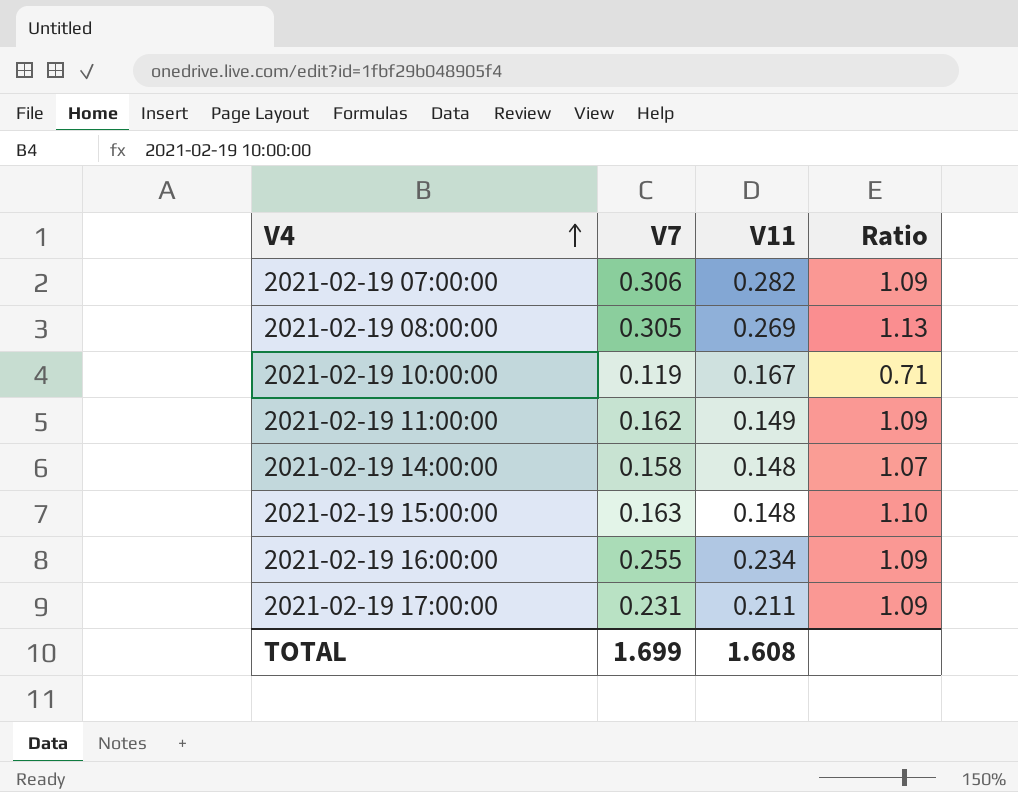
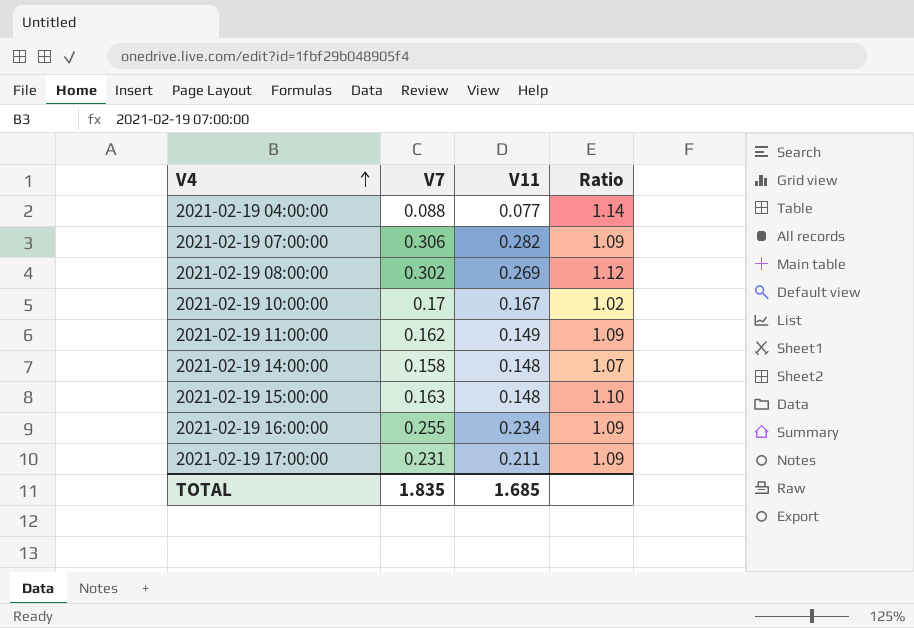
row 2021-02-19 04:00:00: none -> 0.088 | 0.077 | 1.14
2021-02-19 08:00:00 | V7: 0.305 -> 0.302
2021-02-19 08:00:00 | Ratio: 1.13 -> 1.12
2021-02-19 10:00:00 | V7: 0.119 -> 0.17
2021-02-19 10:00:00 | Ratio: 0.71 -> 1.02
TOTAL | V7: 1.699 -> 1.835
TOTAL | V11: 1.608 -> 1.685

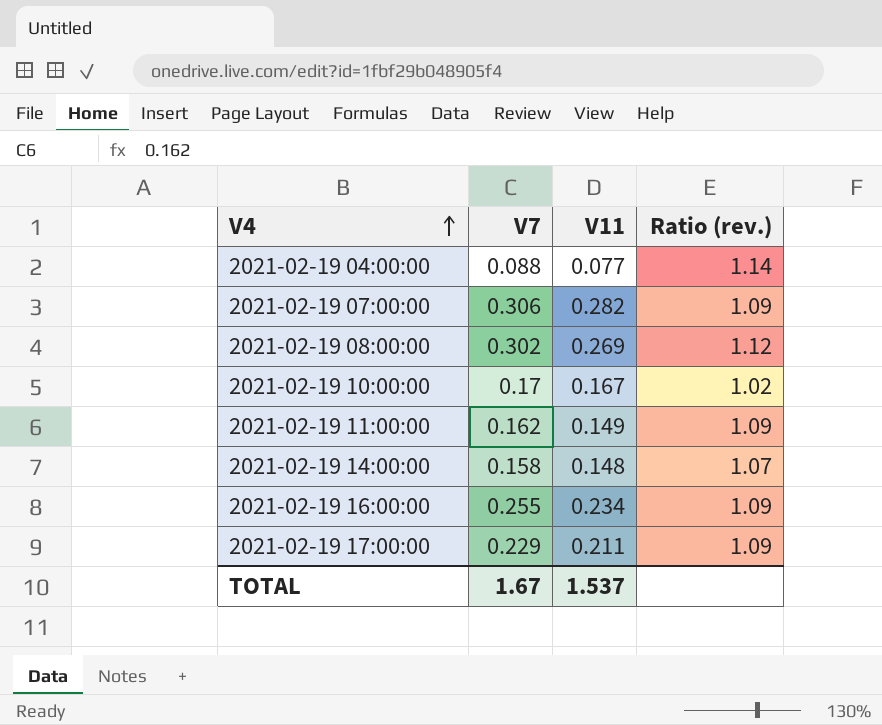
column name: Ratio -> Ratio (rev.)
row 2021-02-19 15:00:00: 0.163 | 0.148 | 1.10 -> none
2021-02-19 17:00:00 | V7: 0.231 -> 0.229
TOTAL | V7: 1.835 -> 1.67
TOTAL | V11: 1.685 -> 1.537

